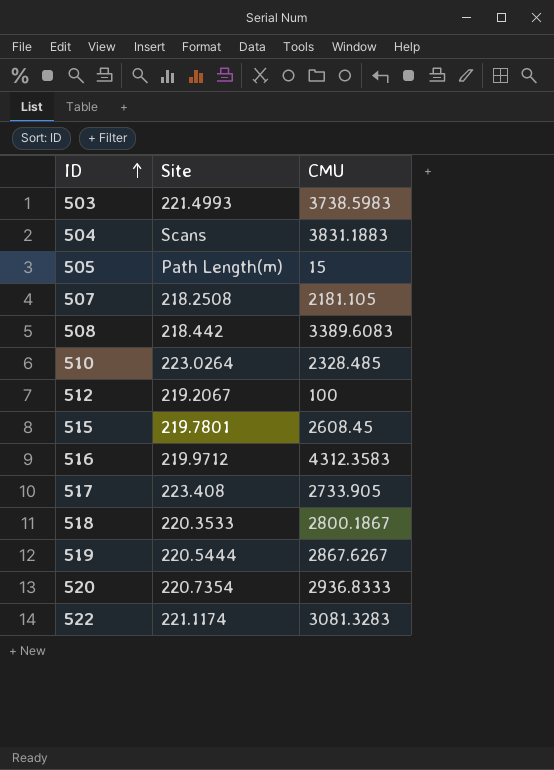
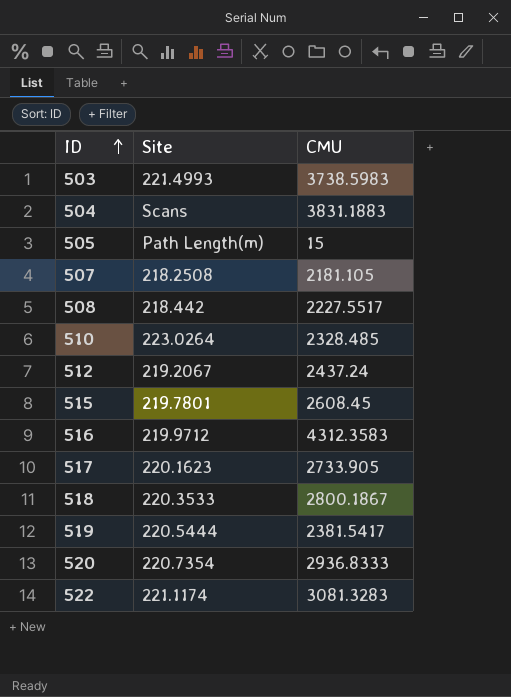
508 | CMU: 3389.6083 -> 2227.5517
512 | CMU: 100 -> 2437.24
517 | Site: 223.408 -> 220.1623
519 | CMU: 2867.6267 -> 2381.5417

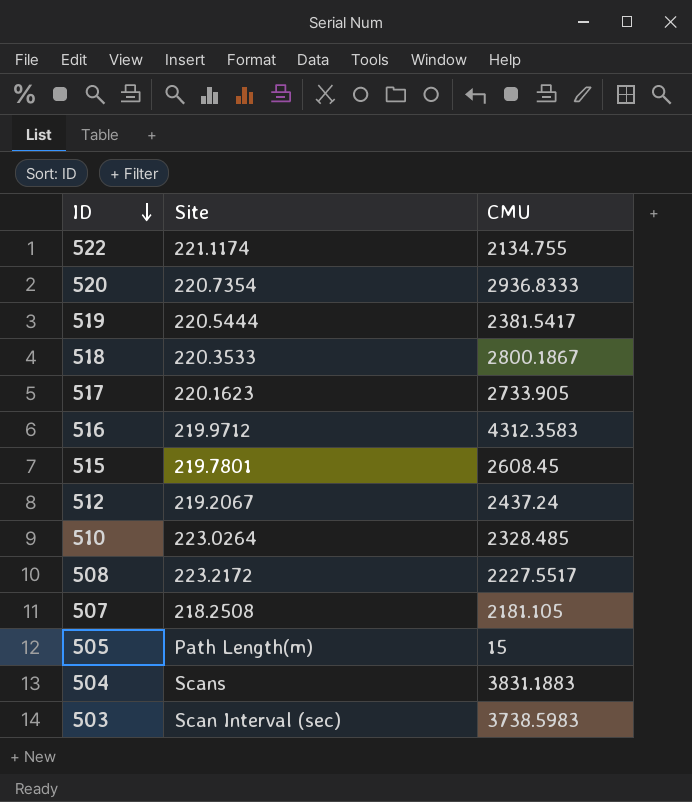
row order: ID ascending -> ID descending
522 | CMU: 3081.3283 -> 2134.755
508 | Site: 218.442 -> 223.2172
503 | Site: 221.4993 -> Scan Interval (sec)

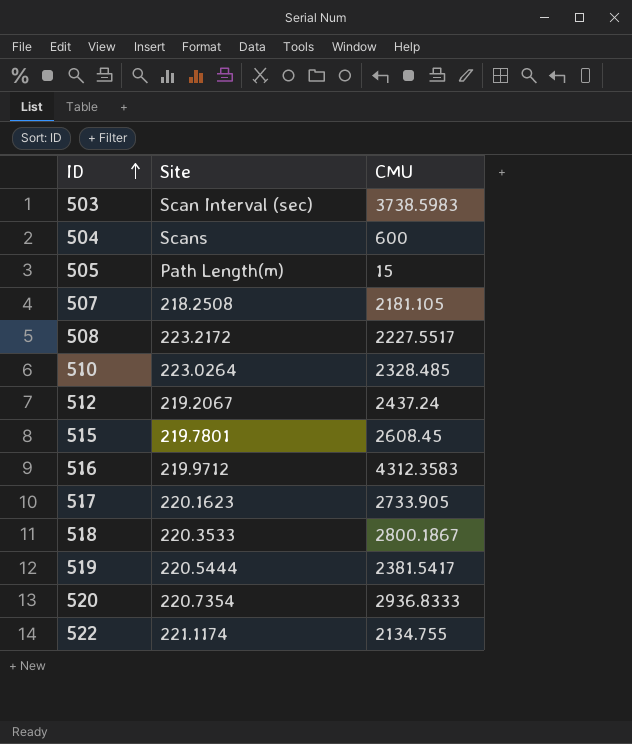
row order: ID descending -> ID ascending
504 | CMU: 3831.1883 -> 600

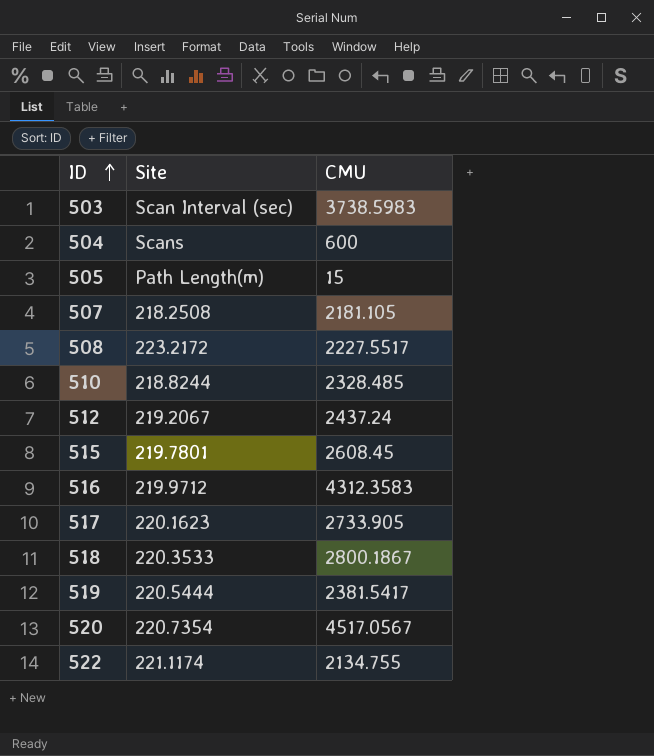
510 | Site: 223.0264 -> 218.8244
520 | CMU: 2936.8333 -> 4517.0567

